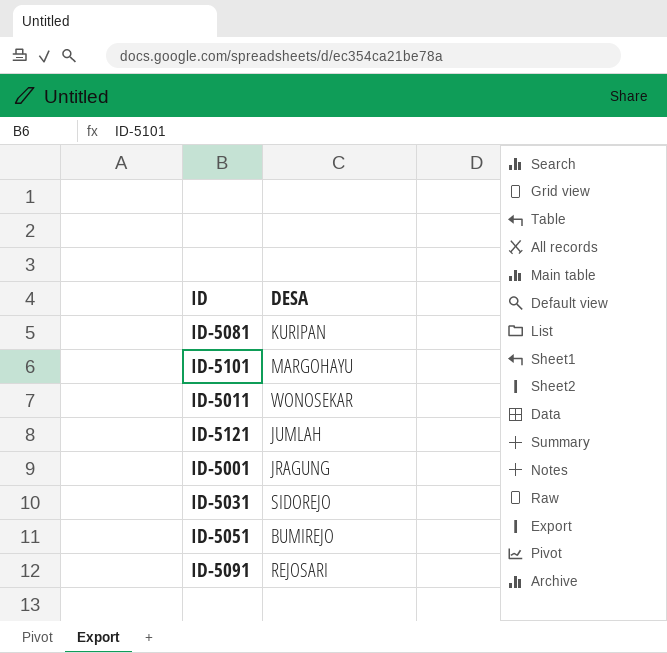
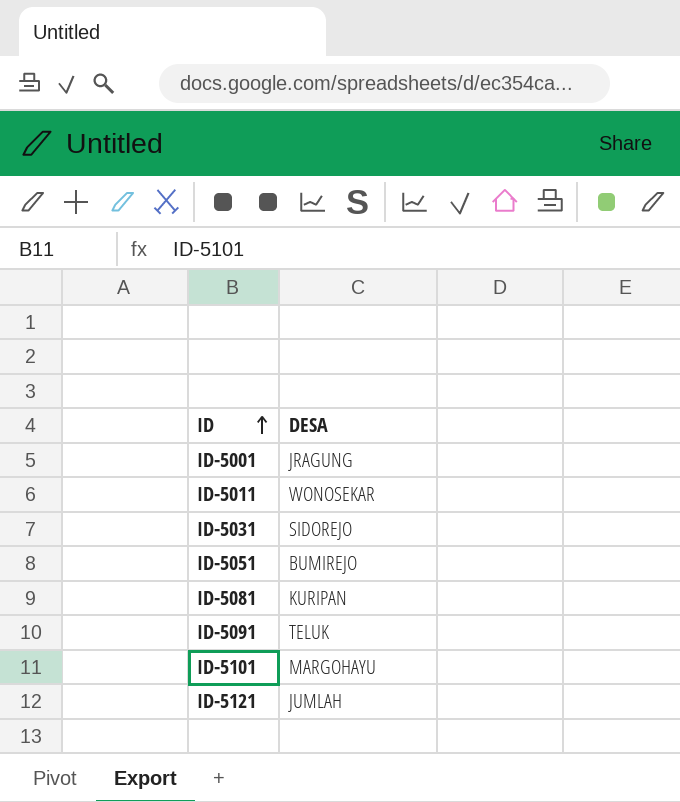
row order: none -> ID ascending
ID-5091 | DESA: REJOSARI -> TELUK

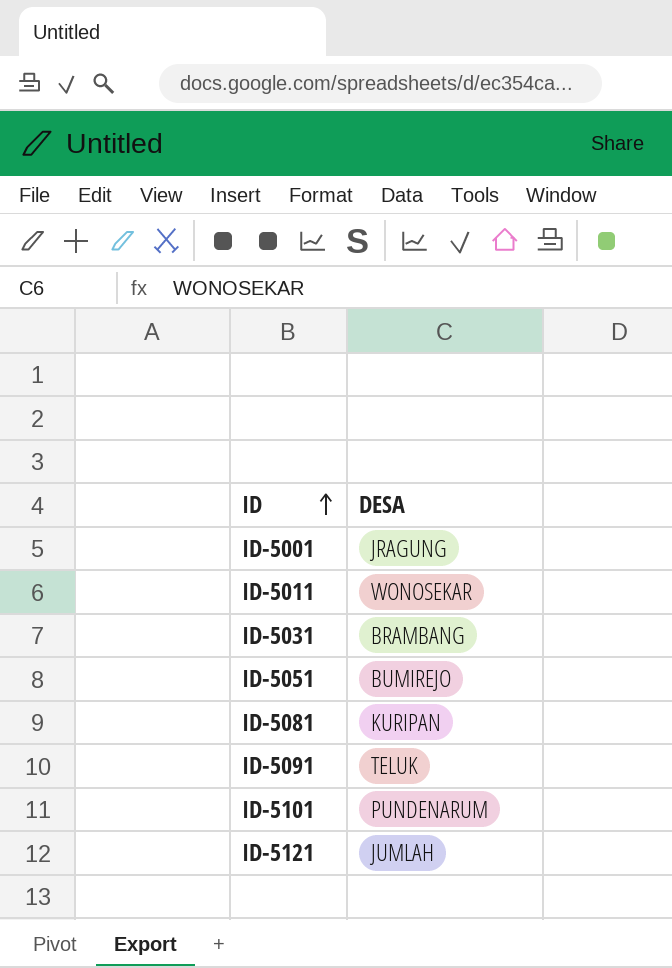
ID-5031 | DESA: SIDOREJO -> BRAMBANG
ID-5101 | DESA: MARGOHAYU -> PUNDENARUM

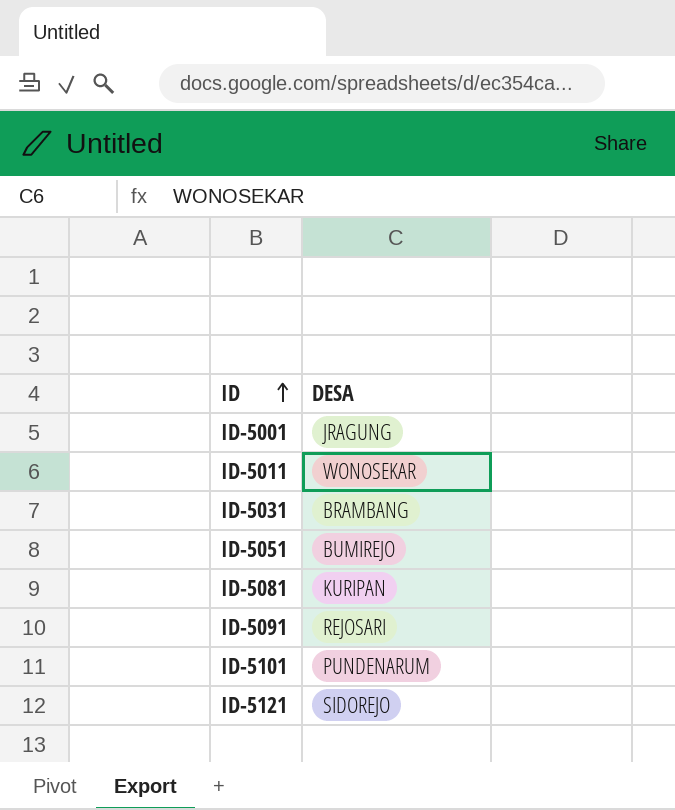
ID-5091 | DESA: TELUK -> REJOSARI
ID-5121 | DESA: JUMLAH -> SIDOREJO

